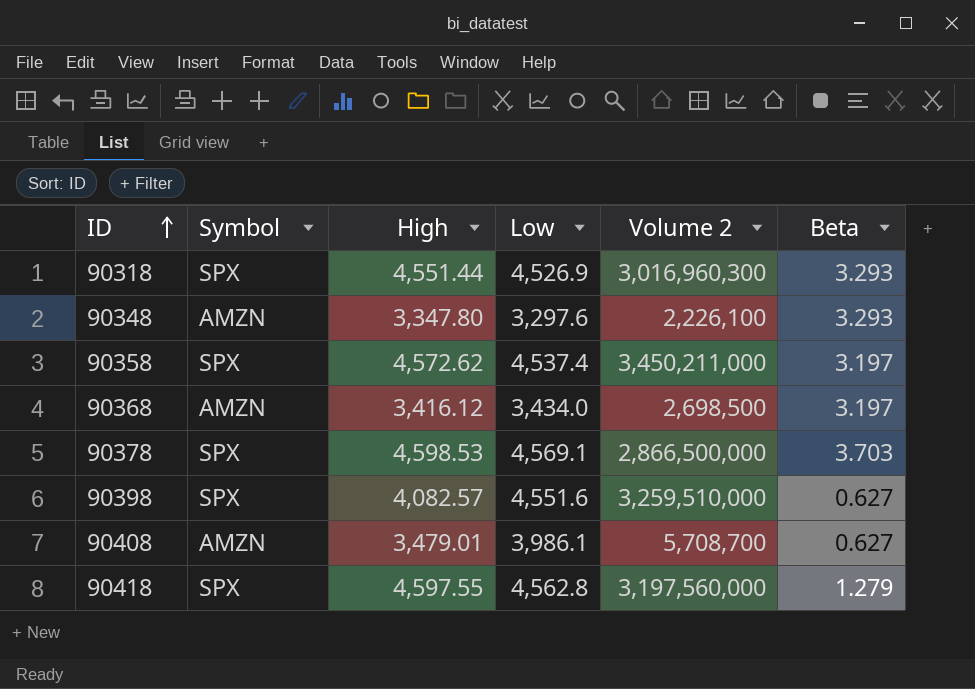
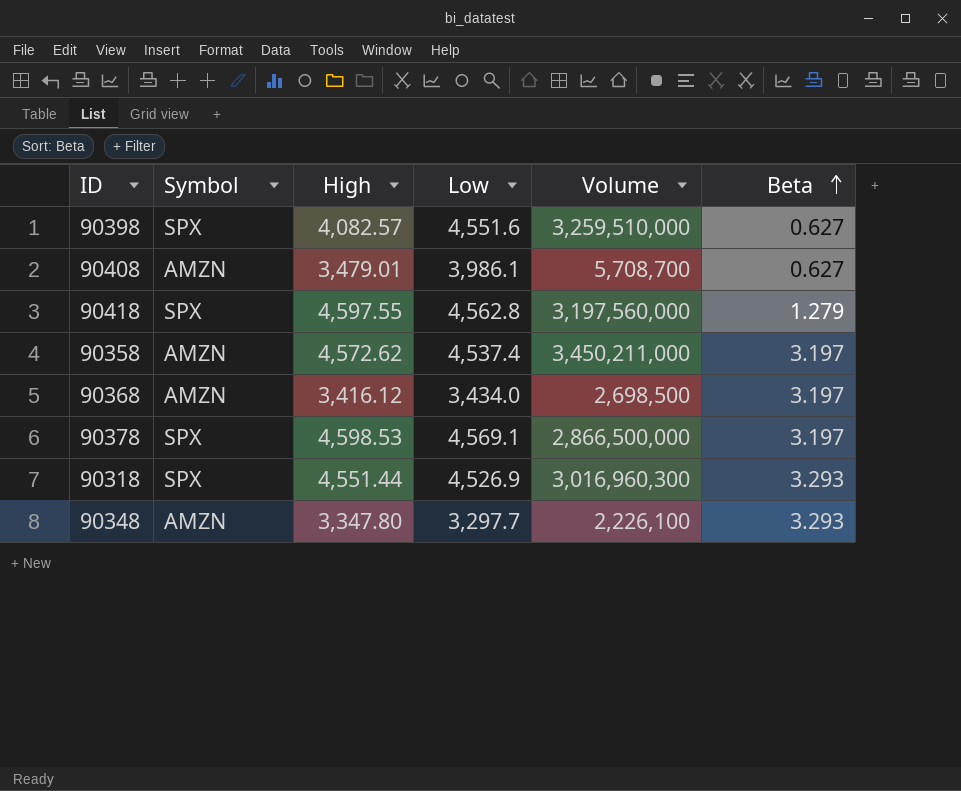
row order: ID ascending -> Beta ascending
column name: Volume 2 -> Volume
90358 | Symbol: SPX -> AMZN
90378 | Beta: 3.703 -> 3.197
90348 | Low: 3,297.6 -> 3,297.7

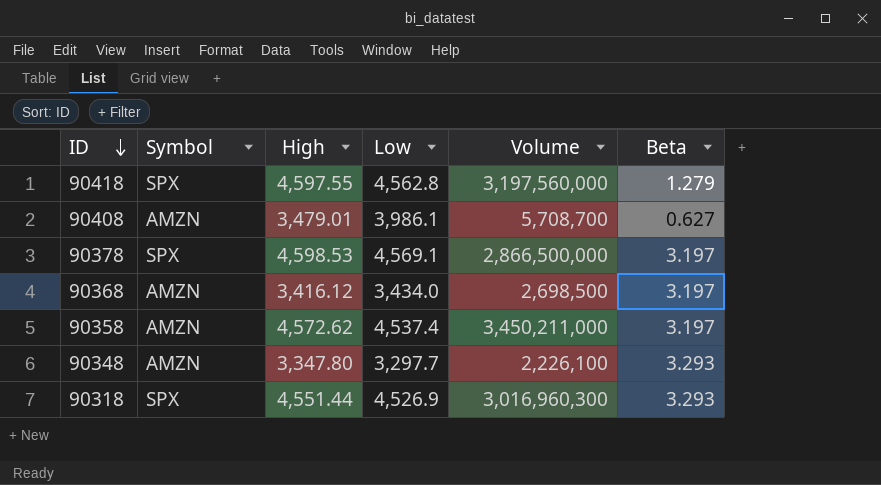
row order: Beta ascending -> ID descending
row 90398: SPX | 4,082.57 | 4,551.6 | 3,259,510,000 | 0.627 -> none

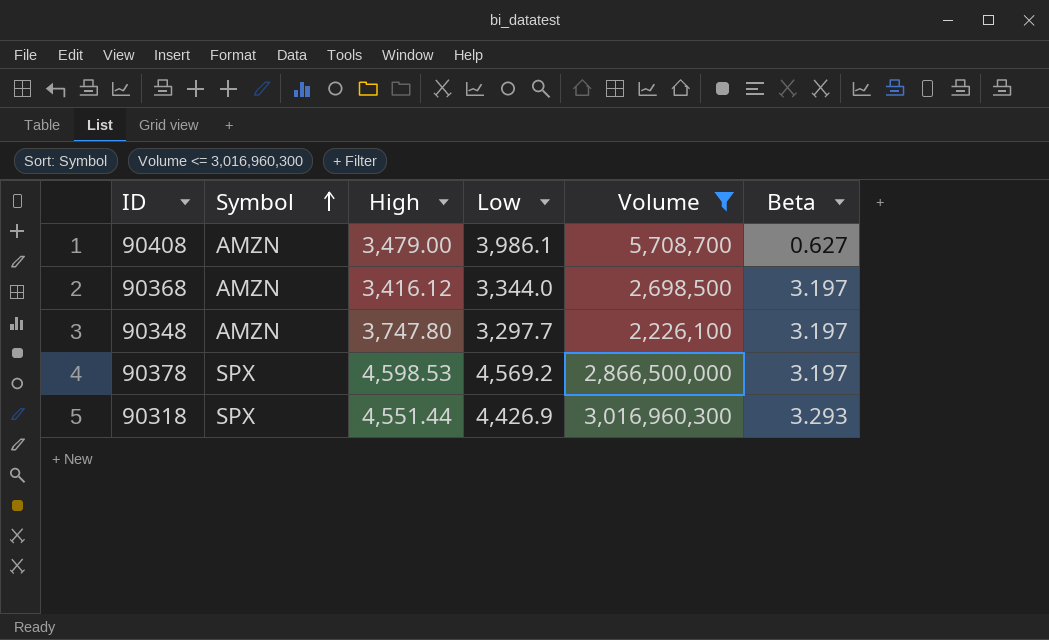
filter: none -> Volume <= 3,016,960,300
row order: ID descending -> Symbol ascending
90408 | High: 3,479.01 -> 3,479.00
90368 | Low: 3,434.0 -> 3,344.0
90348 | High: 3,347.80 -> 3,747.80
90348 | Beta: 3.293 -> 3.197
90378 | Low: 4,569.1 -> 4,569.2
90318 | Low: 4,526.9 -> 4,426.9

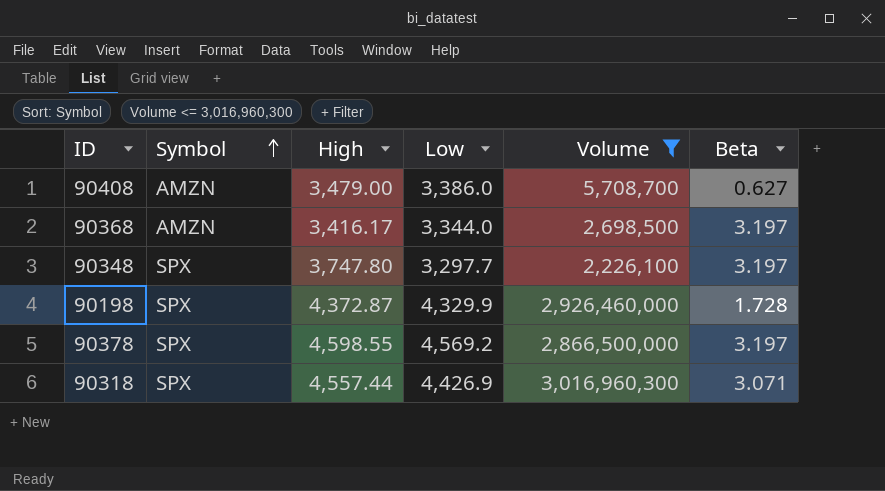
90408 | Low: 3,986.1 -> 3,386.0
90368 | High: 3,416.12 -> 3,416.17
90348 | Symbol: AMZN -> SPX
row 90198: none -> SPX | 4,372.87 | 4,329.9 | 2,926,460,000 | 1.728
90378 | High: 4,598.53 -> 4,598.55
90318 | High: 4,551.44 -> 4,557.44
90318 | Beta: 3.293 -> 3.071

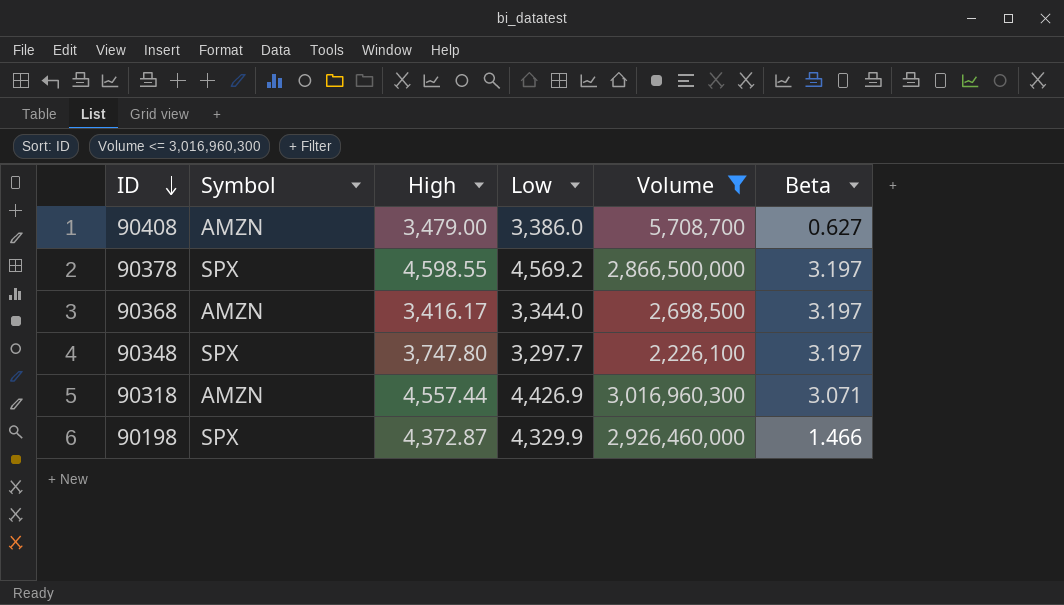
row order: Symbol ascending -> ID descending
90318 | Symbol: SPX -> AMZN
90198 | Beta: 1.728 -> 1.466

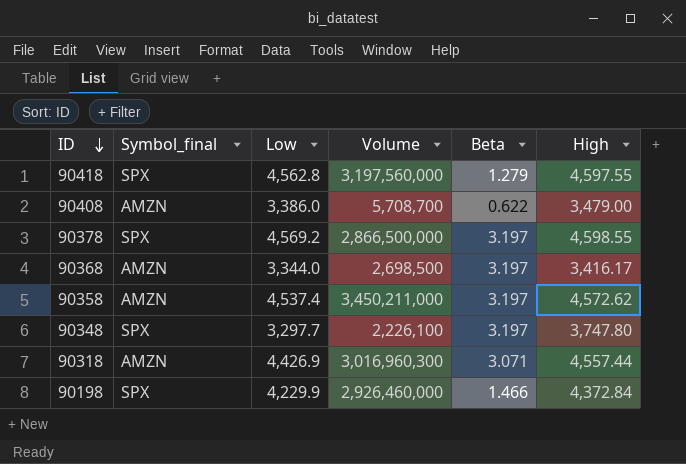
filter: Volume <= 3,016,960,300 -> none
column name: Symbol -> Symbol_final
column High | position: 3 -> 6
90408 | Beta: 0.627 -> 0.622
90198 | Low: 4,329.9 -> 4,229.9
90198 | High: 4,372.87 -> 4,372.84

